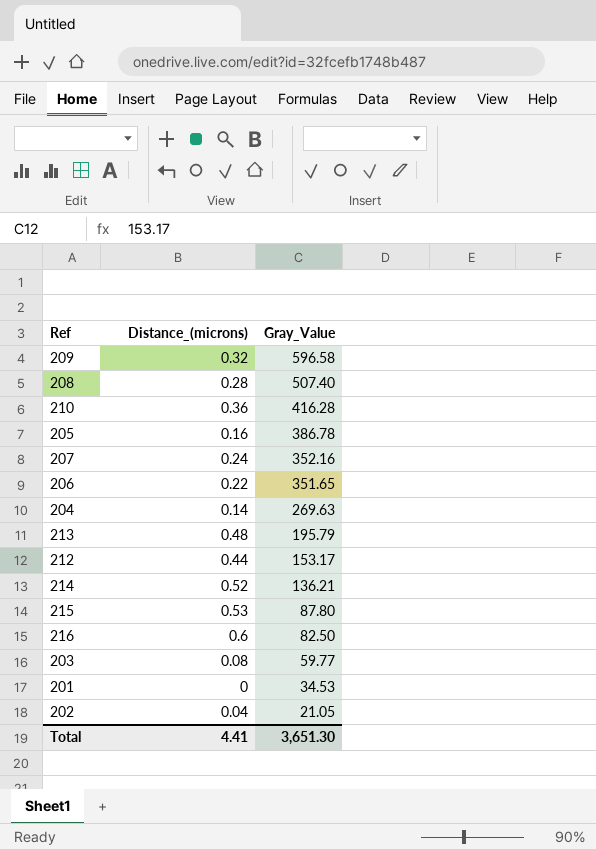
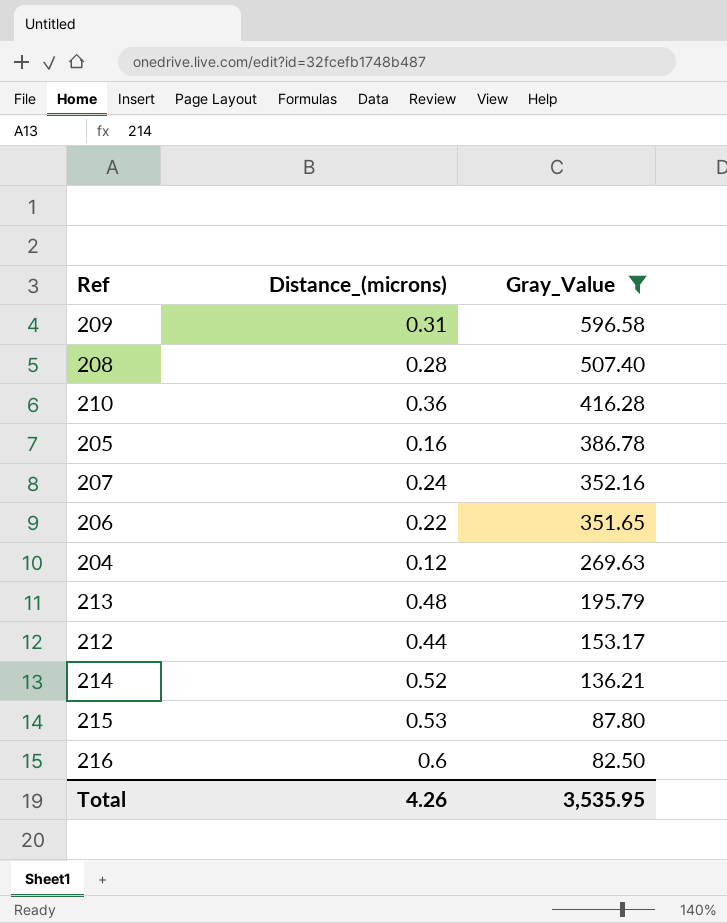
filter: none -> Gray_Value >= 82.50
209 | Distance_(microns): 0.32 -> 0.31
204 | Distance_(microns): 0.14 -> 0.12
Total | Distance_(microns): 4.41 -> 4.26
Total | Gray_Value: 3,651.30 -> 3,535.95

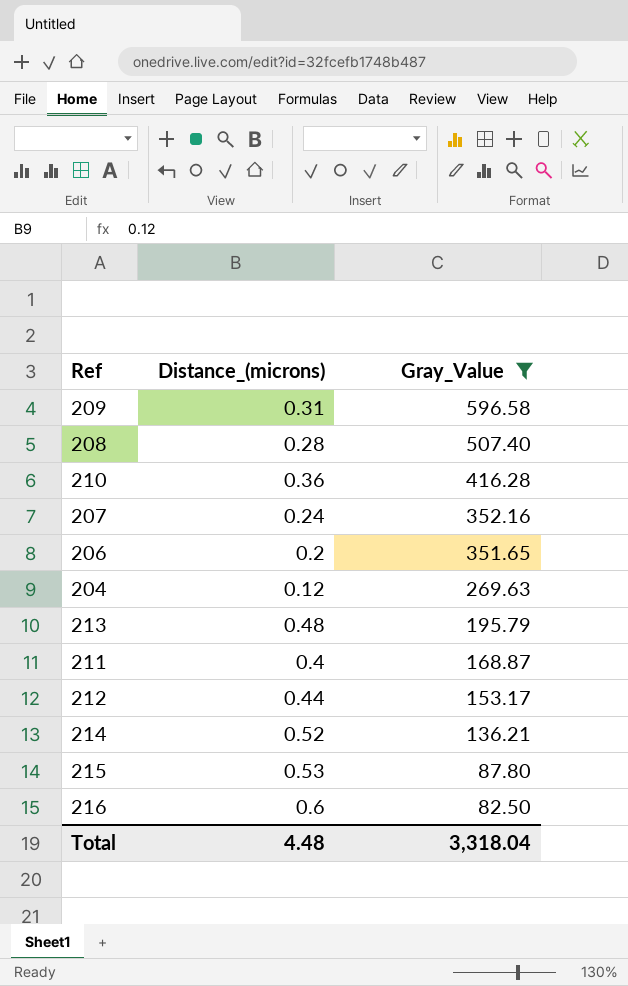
row 205: 0.16 | 386.78 -> none
206 | Distance_(microns): 0.22 -> 0.2
row 211: none -> 0.4 | 168.87
Total | Distance_(microns): 4.26 -> 4.48
Total | Gray_Value: 3,535.95 -> 3,318.04

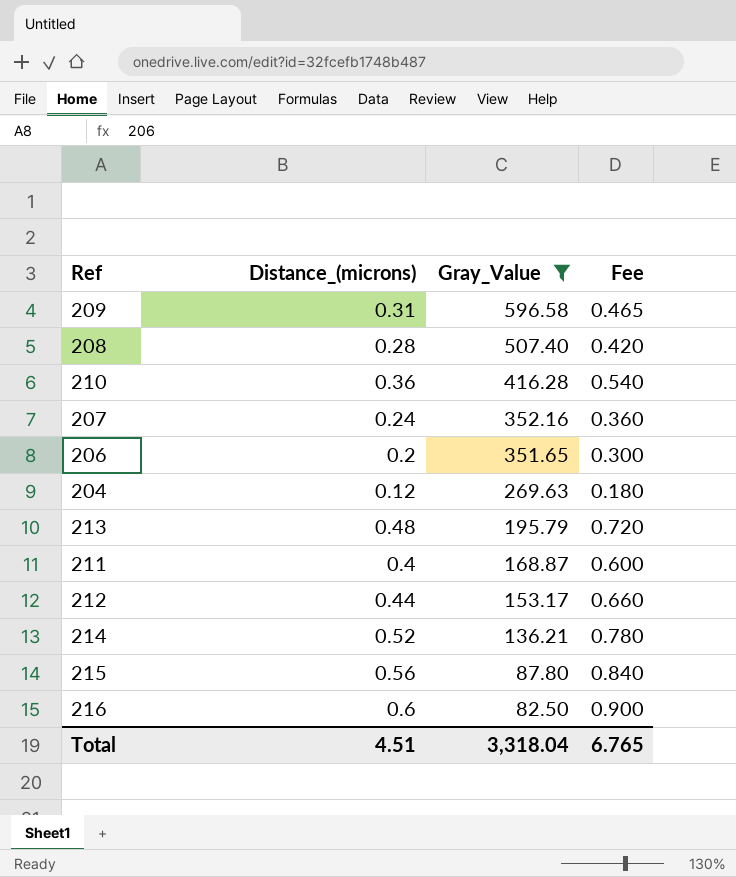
column Fee | formula: none -> [Distance_(microns)] * 1.5
215 | Distance_(microns): 0.53 -> 0.56
Total | Distance_(microns): 4.48 -> 4.51

